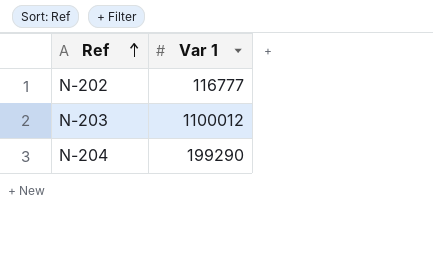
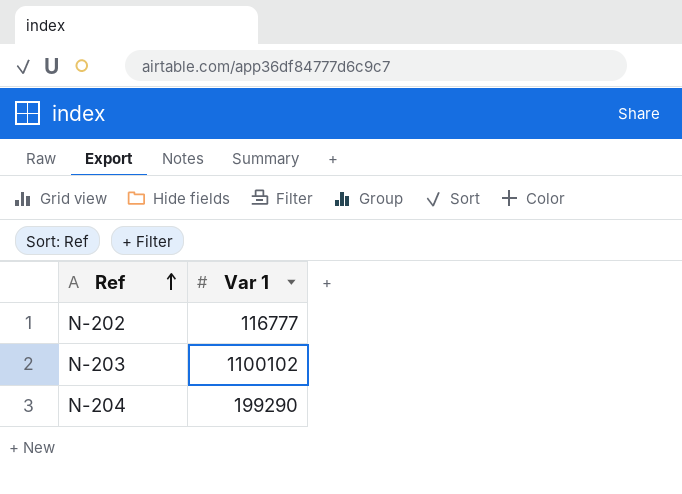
N-203 | Var 1: 1100012 -> 1100102

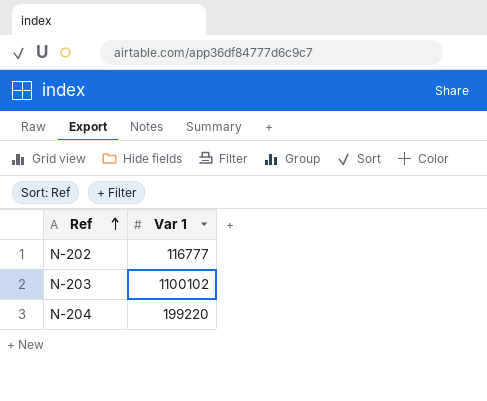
N-204 | Var 1: 199290 -> 199220

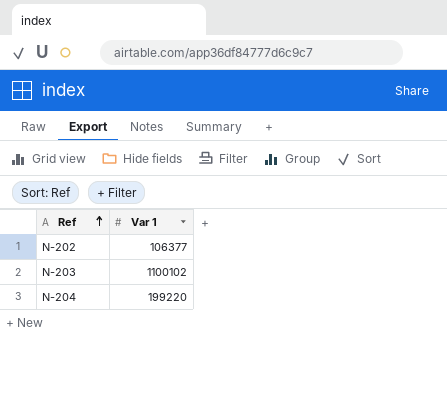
N-202 | Var 1: 116777 -> 106377

